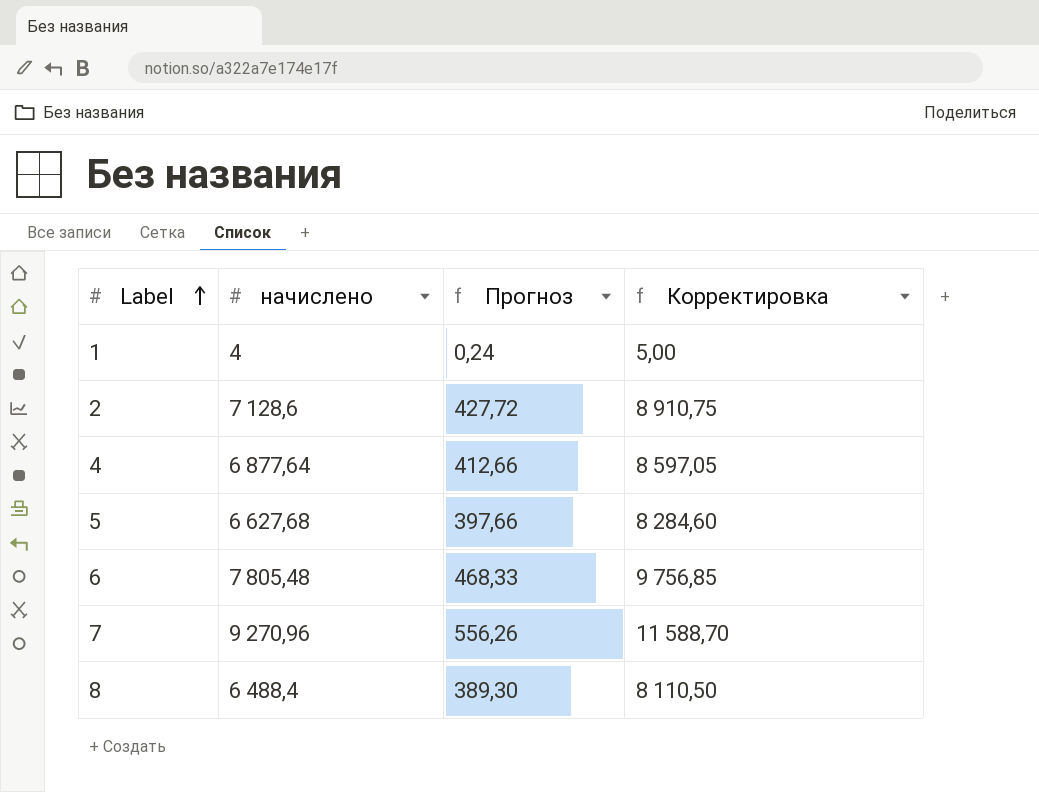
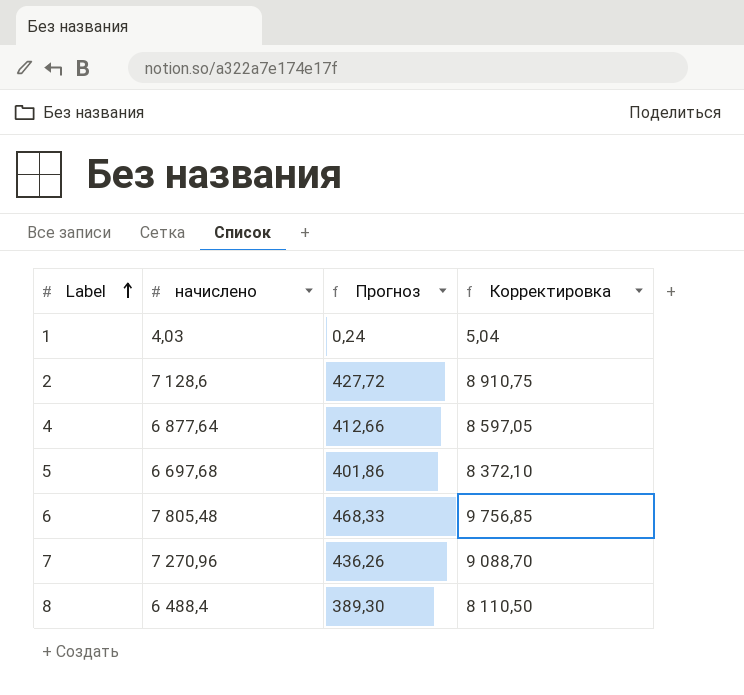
1 | начислено: 4 -> 4,03
1 | Корректировка: 5,00 -> 5,04
5 | начислено: 6 627,68 -> 6 697,68
5 | Прогноз: 397,66 -> 401,86
5 | Корректировка: 8 284,60 -> 8 372,10
7 | начислено: 9 270,96 -> 7 270,96
7 | Прогноз: 556,26 -> 436,26
7 | Корректировка: 11 588,70 -> 9 088,70

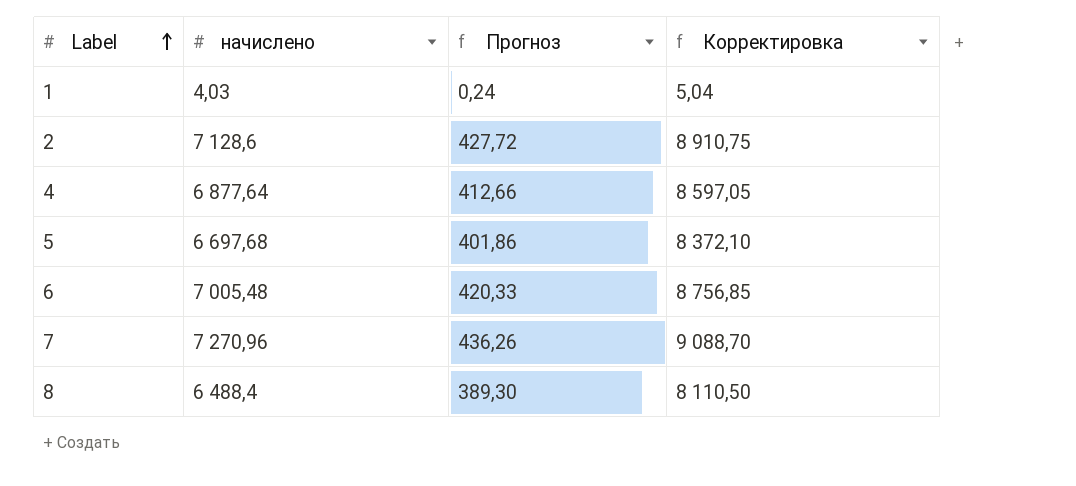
6 | начислено: 7 805,48 -> 7 005,48
6 | Прогноз: 468,33 -> 420,33
6 | Корректировка: 9 756,85 -> 8 756,85

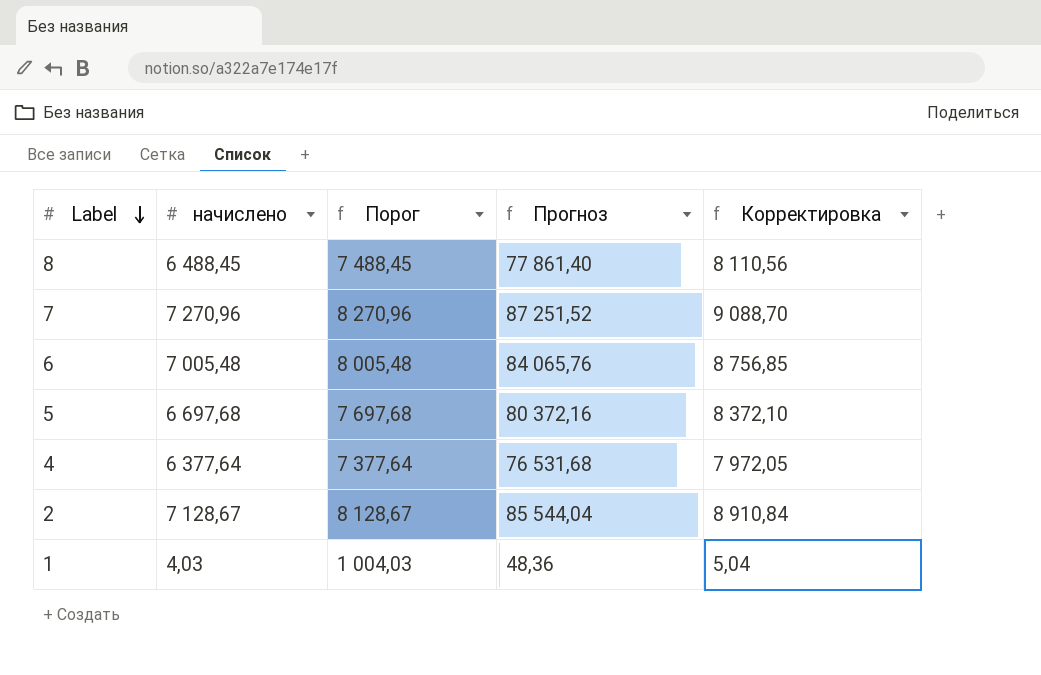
row order: Label ascending -> Label descending
column Порог | formula: none -> [начислено] + 1000
column Прогноз | formula: [начислено] * 0,06 -> [начислено] * 12
8 | начислено: 6 488,4 -> 6 488,45
8 | Корректировка: 8 110,50 -> 8 110,56
4 | начислено: 6 877,64 -> 6 377,64
4 | Корректировка: 8 597,05 -> 7 972,05
2 | начислено: 7 128,6 -> 7 128,67
2 | Корректировка: 8 910,75 -> 8 910,84

